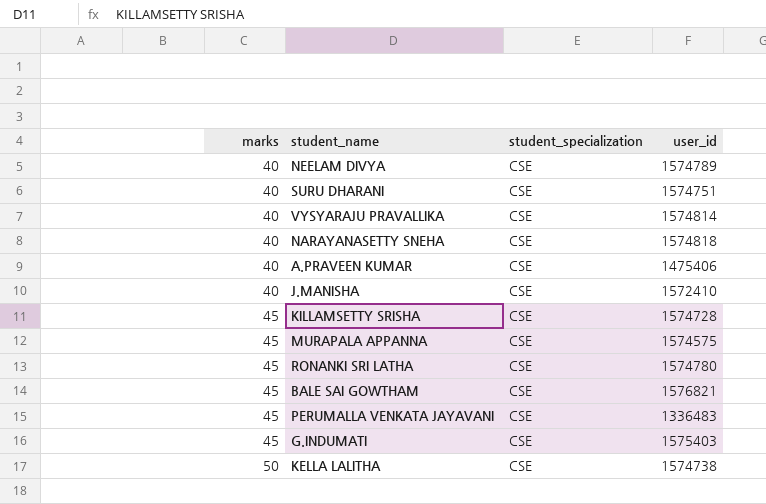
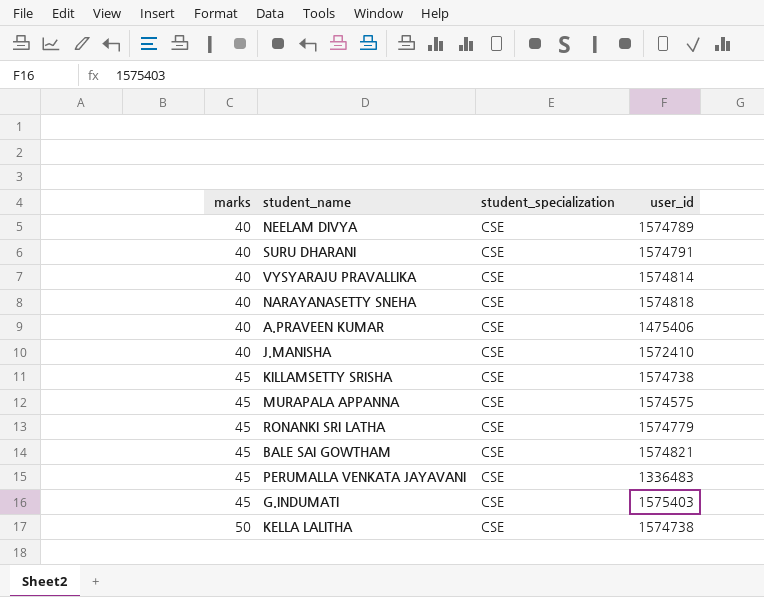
SURU DHARANI | user_id: 1574751 -> 1574791
KILLAMSETTY SRISHA | user_id: 1574728 -> 1574738
RONANKI SRI LATHA | user_id: 1574780 -> 1574779
BALE SAI GOWTHAM | user_id: 1576821 -> 1574821

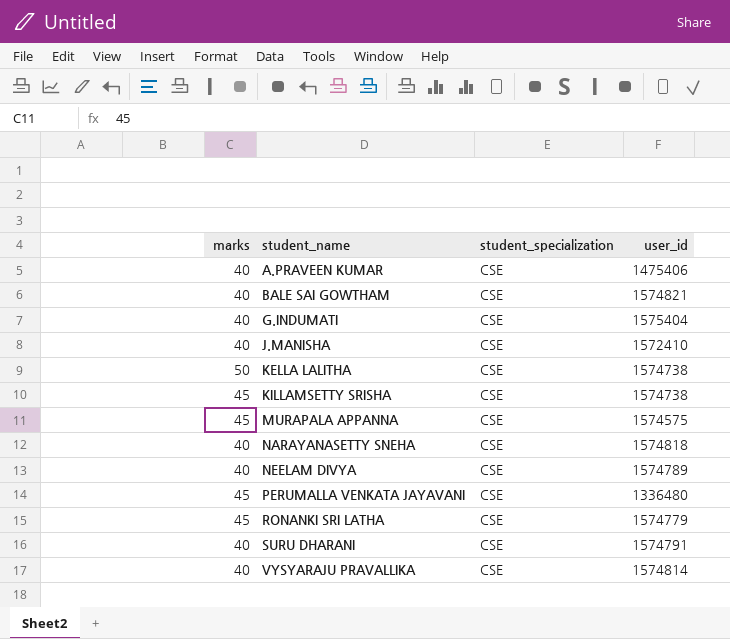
row order: marks ascending -> student_name ascending
BALE SAI GOWTHAM | marks: 45 -> 40
G.INDUMATI | marks: 45 -> 40
G.INDUMATI | user_id: 1575403 -> 1575404
PERUMALLA VENKATA JAYAVANI | user_id: 1336483 -> 1336480

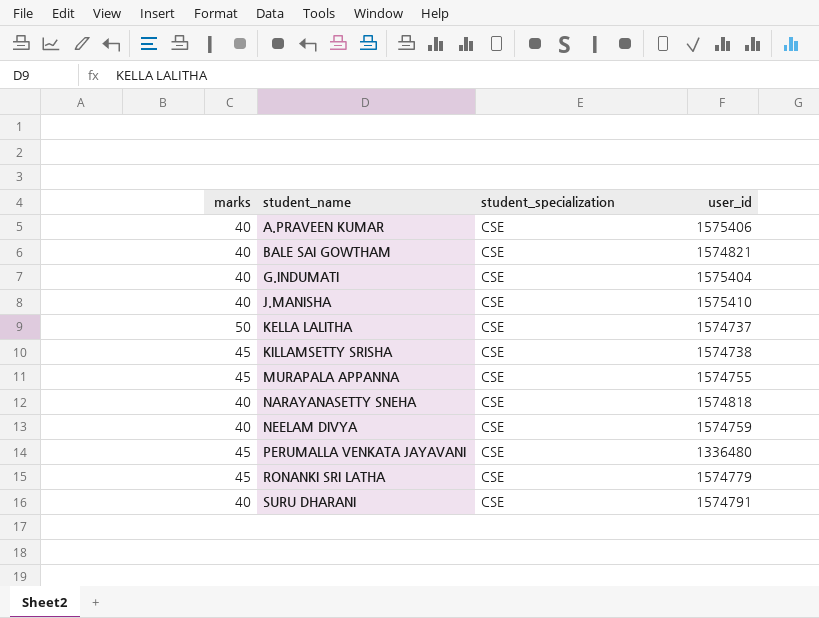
row VYSYARAJU PRAVALLIKA: 40 | CSE | 1574814 -> none
A.PRAVEEN KUMAR | user_id: 1475406 -> 1575406
J.MANISHA | user_id: 1572410 -> 1575410
KELLA LALITHA | user_id: 1574738 -> 1574737
MURAPALA APPANNA | user_id: 1574575 -> 1574755
NEELAM DIVYA | user_id: 1574789 -> 1574759

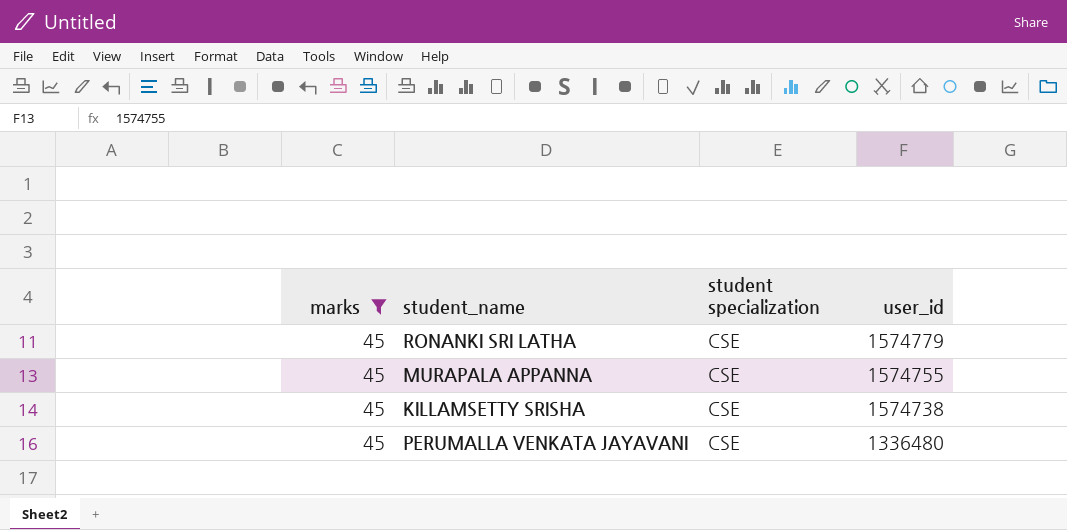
filter: none -> marks = 45
row order: student_name ascending -> user_id descending
column name: student_specialization -> student specialization

